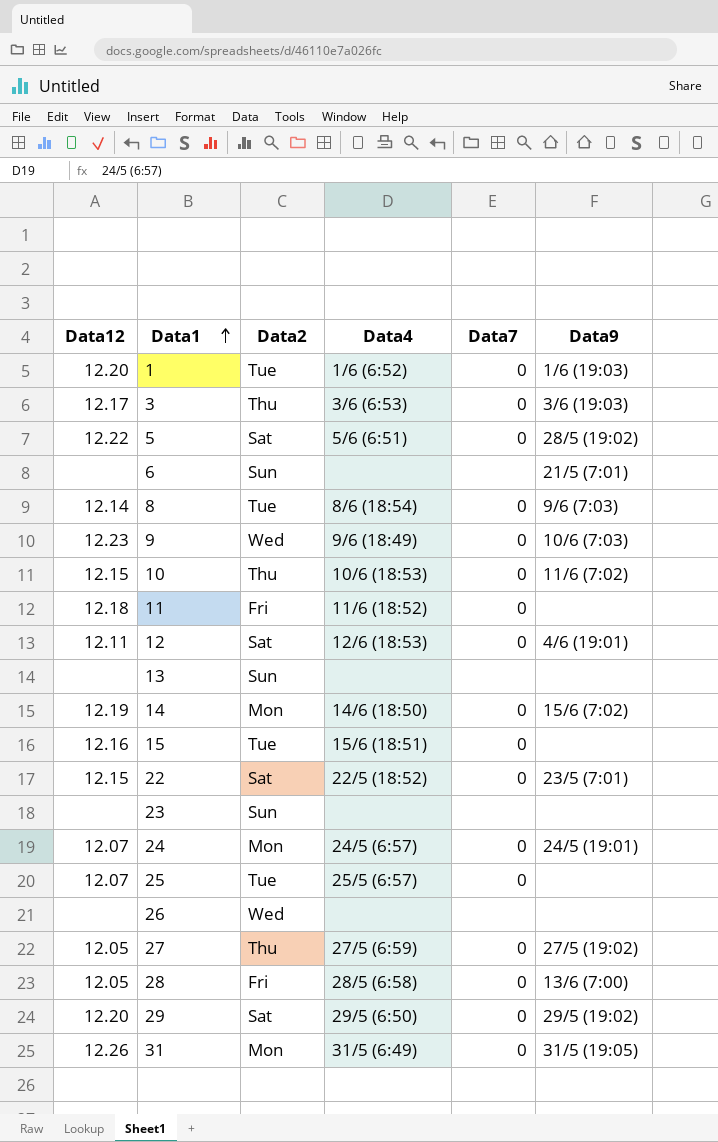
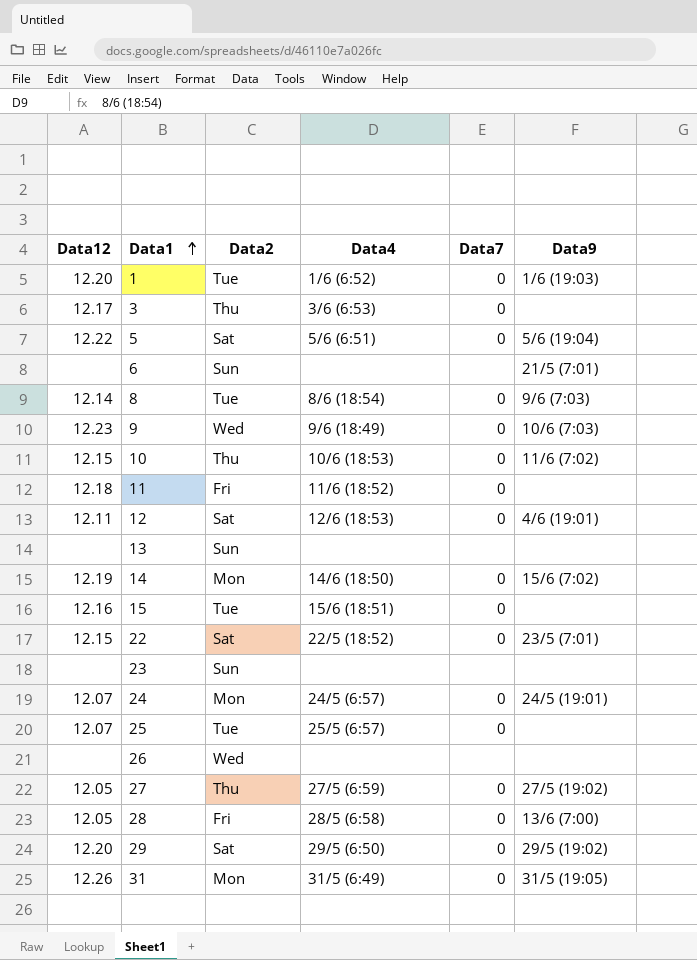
3 | Data9: 3/6 (19:03) -> none
5 | Data9: 28/5 (19:02) -> 5/6 (19:04)

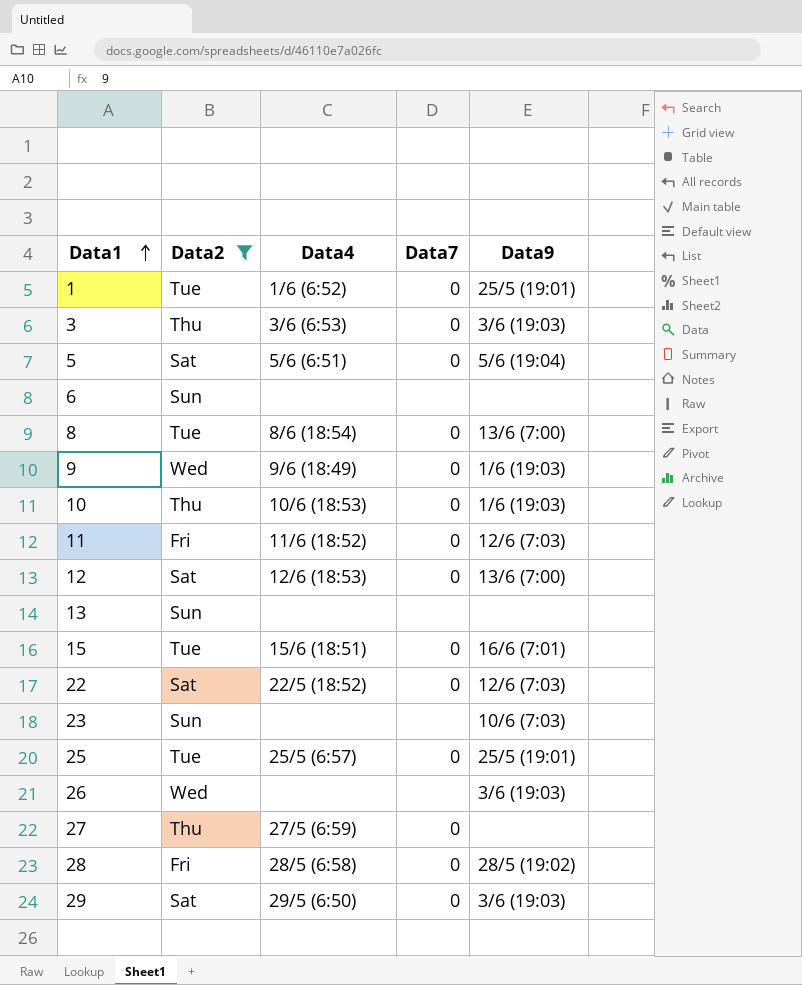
filter: none -> Data2 != Mon
column Data12 | position: 1 -> none
1 | Data9: 1/6 (19:03) -> 25/5 (19:01)
3 | Data9: none -> 3/6 (19:03)
6 | Data9: 21/5 (7:01) -> none
8 | Data9: 9/6 (7:03) -> 13/6 (7:00)
9 | Data9: 10/6 (7:03) -> 1/6 (19:03)
10 | Data9: 11/6 (7:02) -> 1/6 (19:03)
11 | Data9: none -> 12/6 (7:03)
12 | Data9: 4/6 (19:01) -> 13/6 (7:00)
15 | Data9: none -> 16/6 (7:01)
22 | Data9: 23/5 (7:01) -> 12/6 (7:03)
23 | Data9: none -> 10/6 (7:03)
25 | Data9: none -> 25/5 (19:01)
26 | Data9: none -> 3/6 (19:03)
27 | Data9: 27/5 (19:02) -> none
28 | Data9: 13/6 (7:00) -> 28/5 (19:02)
29 | Data9: 29/5 (19:02) -> 3/6 (19:03)

